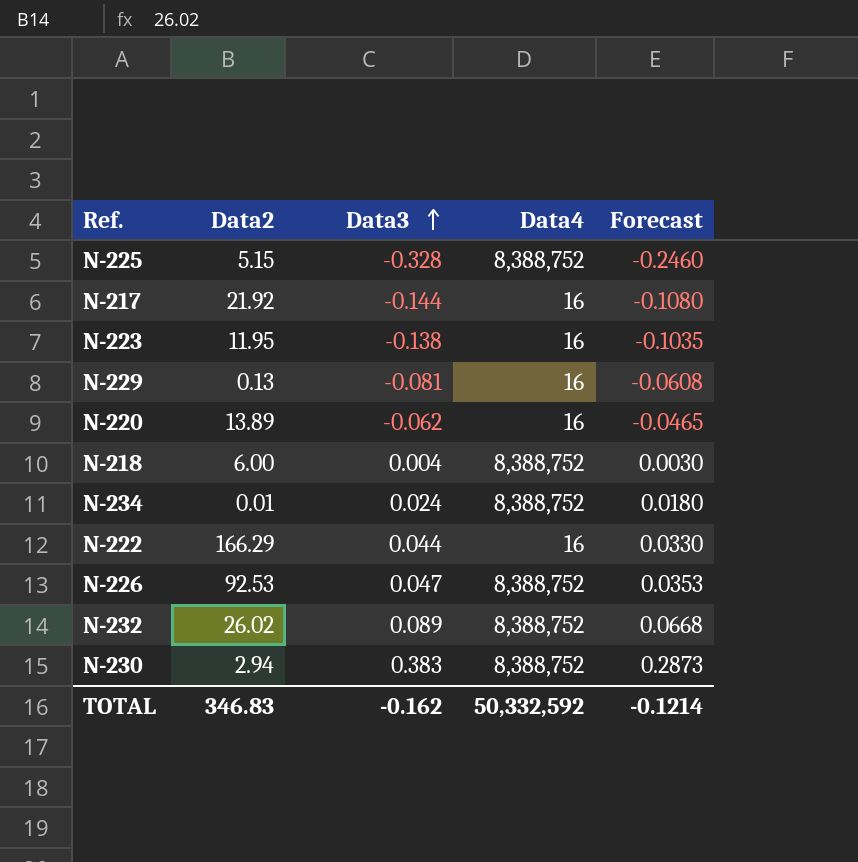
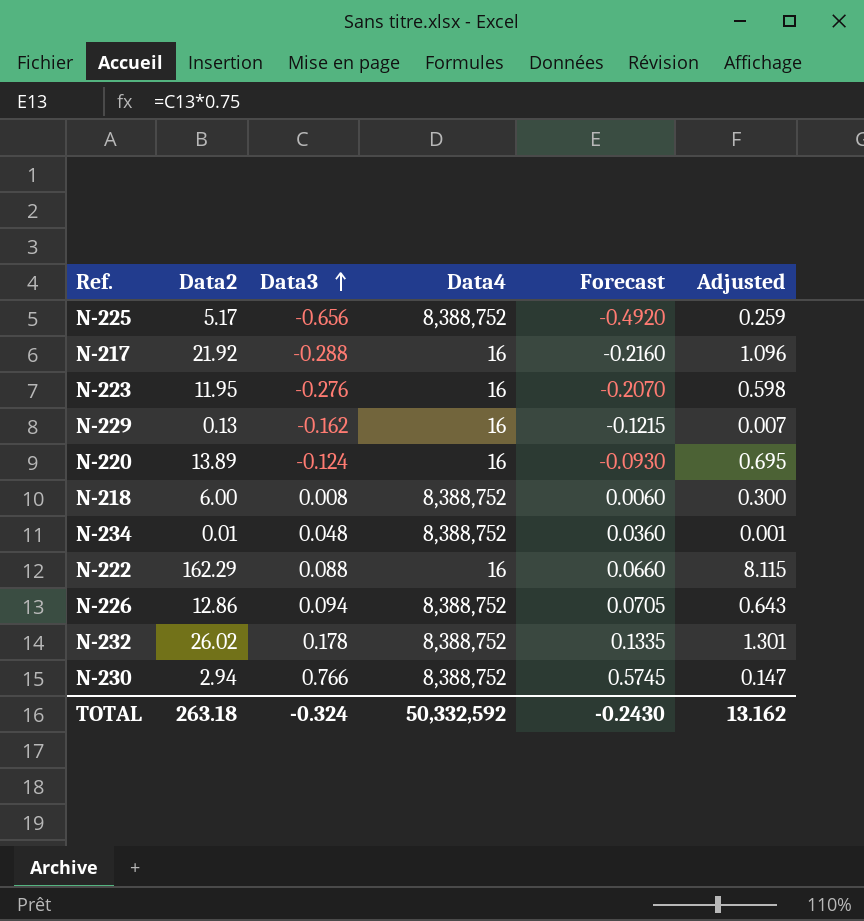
column Adjusted | formula: none -> [Data2] * 0.05
N-225 | Data2: 5.15 -> 5.17
N-225 | Data3: -0.328 -> -0.656
N-225 | Forecast: -0.2460 -> -0.4920
N-217 | Data3: -0.144 -> -0.288
N-217 | Forecast: -0.1080 -> -0.2160
N-223 | Data3: -0.138 -> -0.276
N-223 | Forecast: -0.1035 -> -0.2070
N-229 | Data3: -0.081 -> -0.162
N-229 | Forecast: -0.0608 -> -0.1215
N-220 | Data3: -0.062 -> -0.124
N-220 | Forecast: -0.0465 -> -0.0930
N-218 | Data3: 0.004 -> 0.008
N-218 | Forecast: 0.0030 -> 0.0060
N-234 | Data3: 0.024 -> 0.048
N-234 | Forecast: 0.0180 -> 0.0360
N-222 | Data2: 166.29 -> 162.29
N-222 | Data3: 0.044 -> 0.088
N-222 | Forecast: 0.0330 -> 0.0660
N-226 | Data2: 92.53 -> 12.86
N-226 | Data3: 0.047 -> 0.094
N-226 | Forecast: 0.0353 -> 0.0705
N-232 | Data3: 0.089 -> 0.178
N-232 | Forecast: 0.0668 -> 0.1335
N-230 | Data3: 0.383 -> 0.766
N-230 | Forecast: 0.2873 -> 0.5745
TOTAL | Data2: 346.83 -> 263.18
TOTAL | Data3: -0.162 -> -0.324
TOTAL | Forecast: -0.1214 -> -0.2430

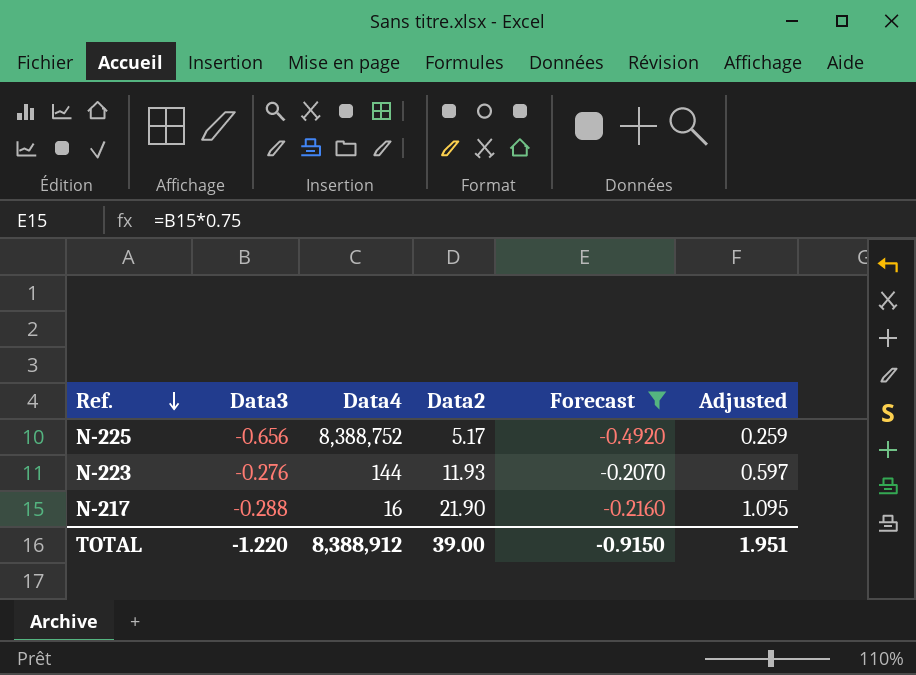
filter: none -> Forecast <= -0.2070
row order: Data3 ascending -> Ref. descending
column Data2 | position: 2 -> 4
N-223 | Data4: 16 -> 144
N-223 | Data2: 11.95 -> 11.93
N-223 | Adjusted: 0.598 -> 0.597
N-217 | Data2: 21.92 -> 21.90
N-217 | Adjusted: 1.096 -> 1.095
TOTAL | Data3: -0.324 -> -1.220
TOTAL | Data4: 50,332,592 -> 8,388,912
TOTAL | Data2: 263.18 -> 39.00
TOTAL | Forecast: -0.2430 -> -0.9150
TOTAL | Adjusted: 13.162 -> 1.951

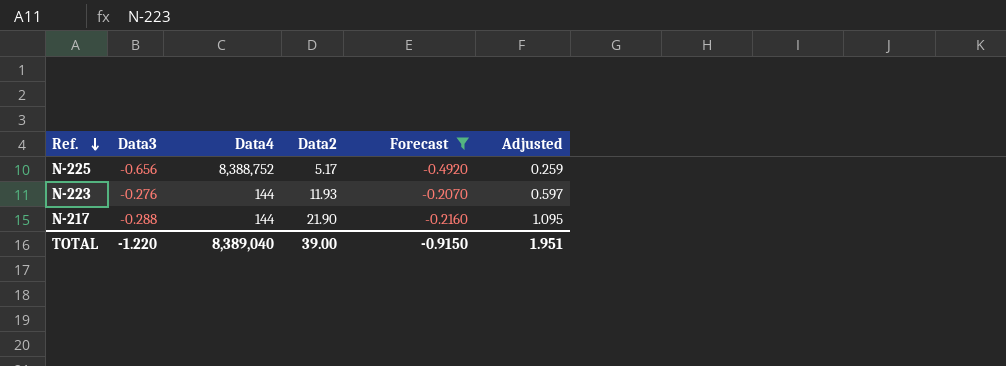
N-217 | Data4: 16 -> 144
TOTAL | Data4: 8,388,912 -> 8,389,040

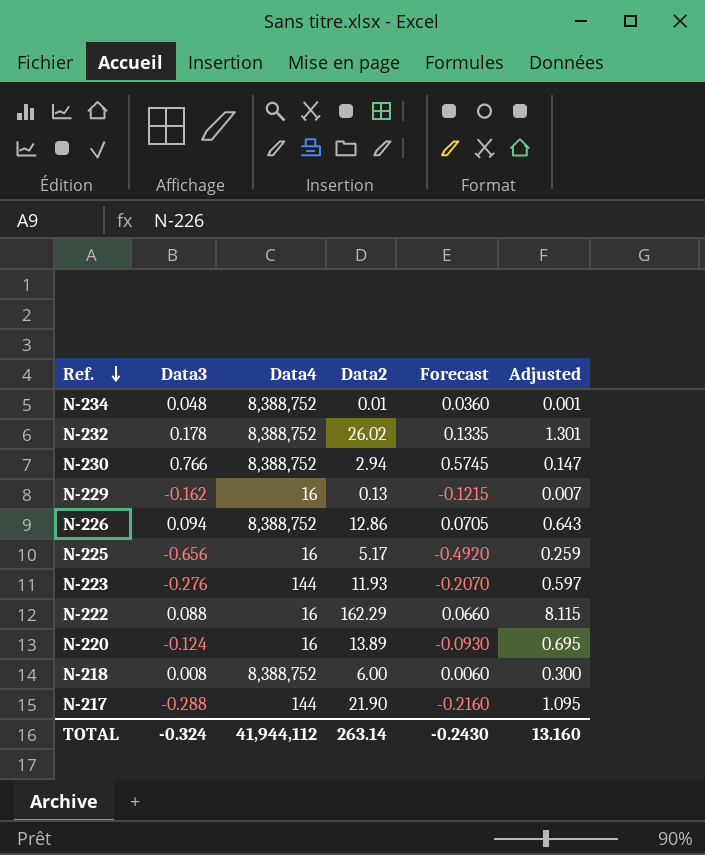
filter: Forecast <= -0.2070 -> none
N-225 | Data4: 8,388,752 -> 16
TOTAL | Data3: -1.220 -> -0.324
TOTAL | Data4: 8,389,040 -> 41,944,112
TOTAL | Data2: 39.00 -> 263.14
TOTAL | Forecast: -0.9150 -> -0.2430
TOTAL | Adjusted: 1.951 -> 13.160

